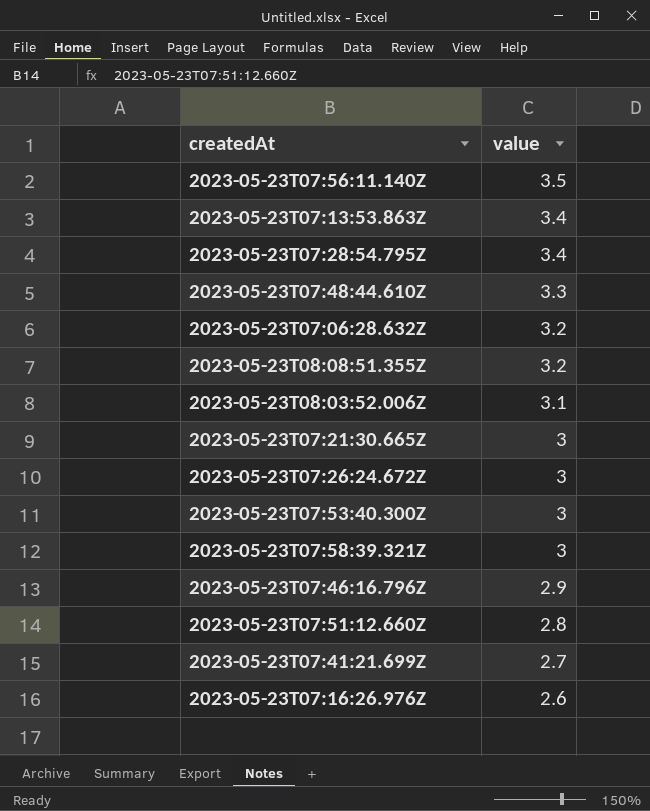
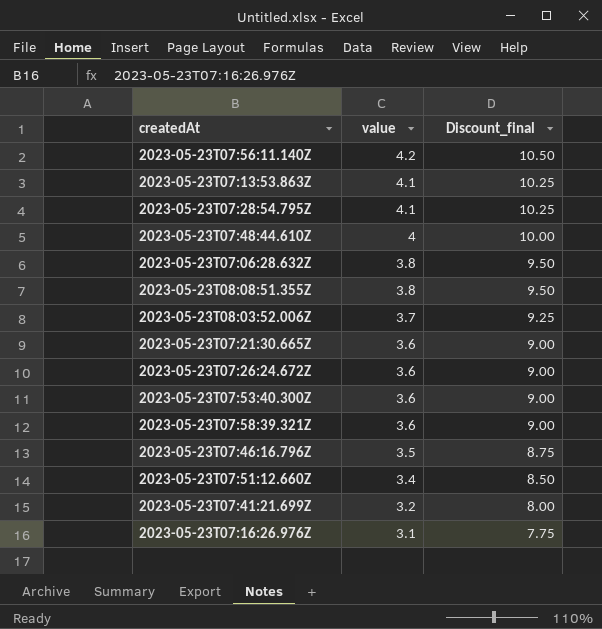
column Discount_final | formula: none -> [value] * 2.5
2023-05-23T07:56:11.140Z | value: 3.5 -> 4.2
2023-05-23T07:13:53.863Z | value: 3.4 -> 4.1
2023-05-23T07:28:54.795Z | value: 3.4 -> 4.1
2023-05-23T07:48:44.610Z | value: 3.3 -> 4
2023-05-23T07:06:28.632Z | value: 3.2 -> 3.8
2023-05-23T08:08:51.355Z | value: 3.2 -> 3.8
2023-05-23T08:03:52.006Z | value: 3.1 -> 3.7
2023-05-23T07:21:30.665Z | value: 3 -> 3.6
2023-05-23T07:26:24.672Z | value: 3 -> 3.6
2023-05-23T07:53:40.300Z | value: 3 -> 3.6
2023-05-23T07:58:39.321Z | value: 3 -> 3.6
2023-05-23T07:46:16.796Z | value: 2.9 -> 3.5
2023-05-23T07:51:12.660Z | value: 2.8 -> 3.4
2023-05-23T07:41:21.699Z | value: 2.7 -> 3.2
2023-05-23T07:16:26.976Z | value: 2.6 -> 3.1

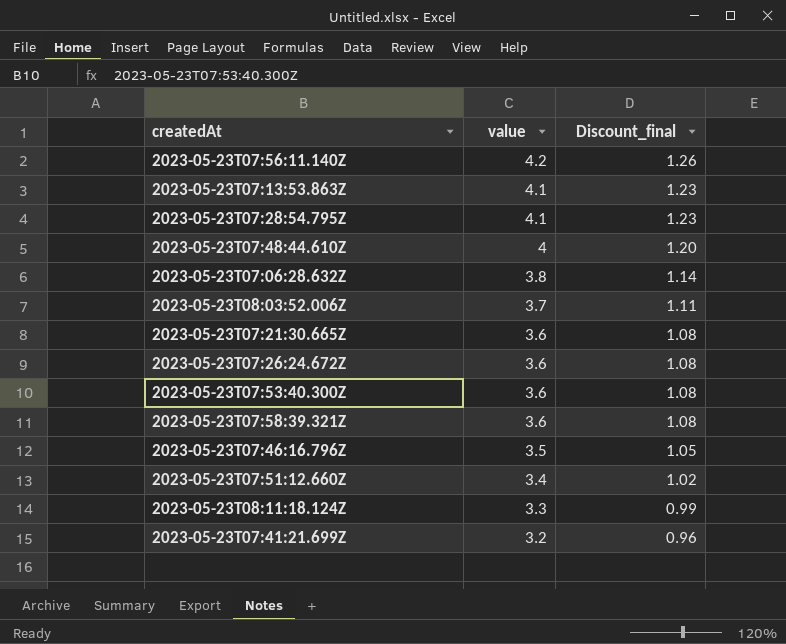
column Discount_final | formula: [value] * 2.5 -> [value] * 0.3
row 2023-05-23T08:08:51.355Z: 3.8 | 9.50 -> none
row 2023-05-23T07:16:26.976Z: 3.1 | 7.75 -> none
row 2023-05-23T08:11:18.124Z: none -> 3.3 | 0.99

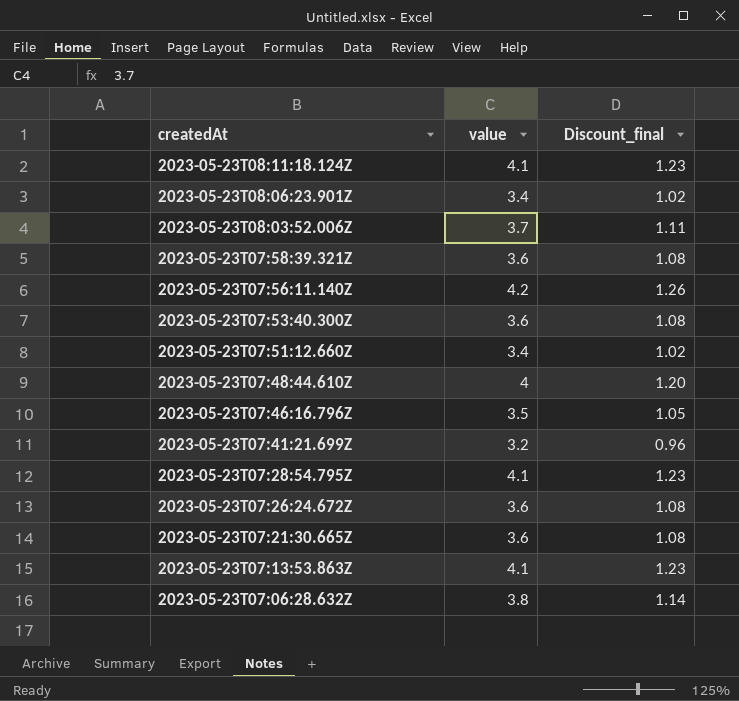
row order: value descending -> createdAt descending
2023-05-23T08:11:18.124Z | value: 3.3 -> 4.1
2023-05-23T08:11:18.124Z | Discount_final: 0.99 -> 1.23
row 2023-05-23T08:06:23.901Z: none -> 3.4 | 1.02

